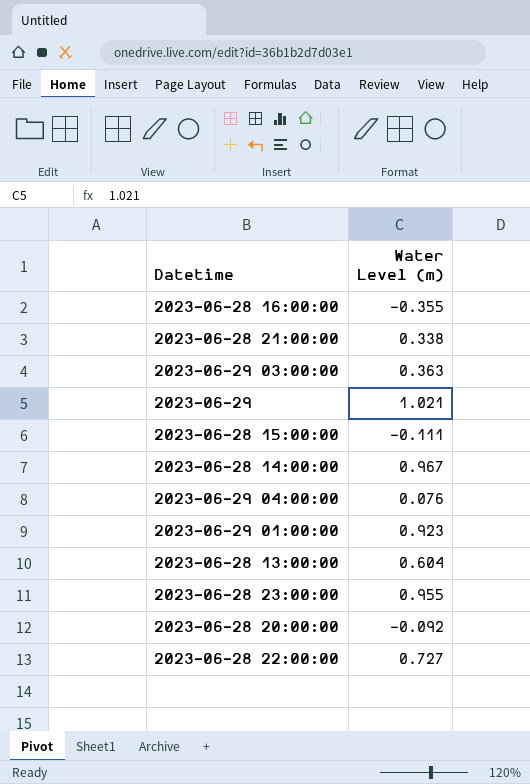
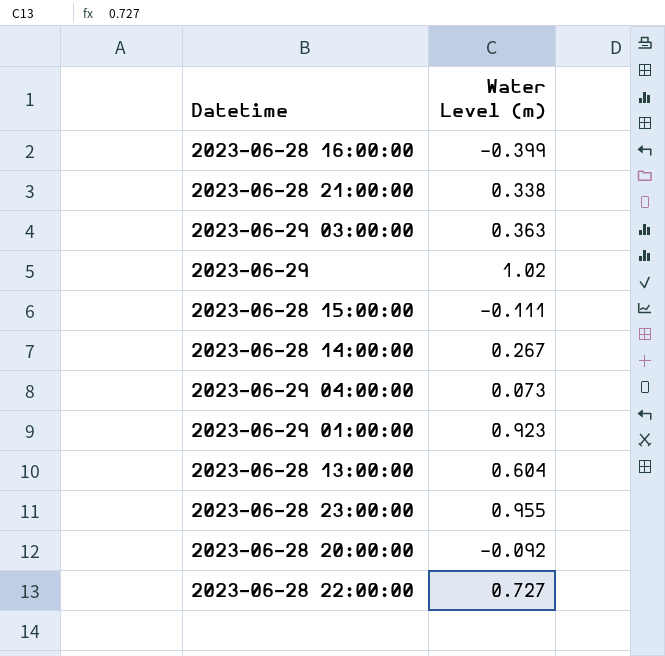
2023-06-28 16:00:00 | Water Level (m): -0.355 -> -0.399
2023-06-29 | Water Level (m): 1.021 -> 1.02
2023-06-28 14:00:00 | Water Level (m): 0.967 -> 0.267
2023-06-29 04:00:00 | Water Level (m): 0.076 -> 0.073

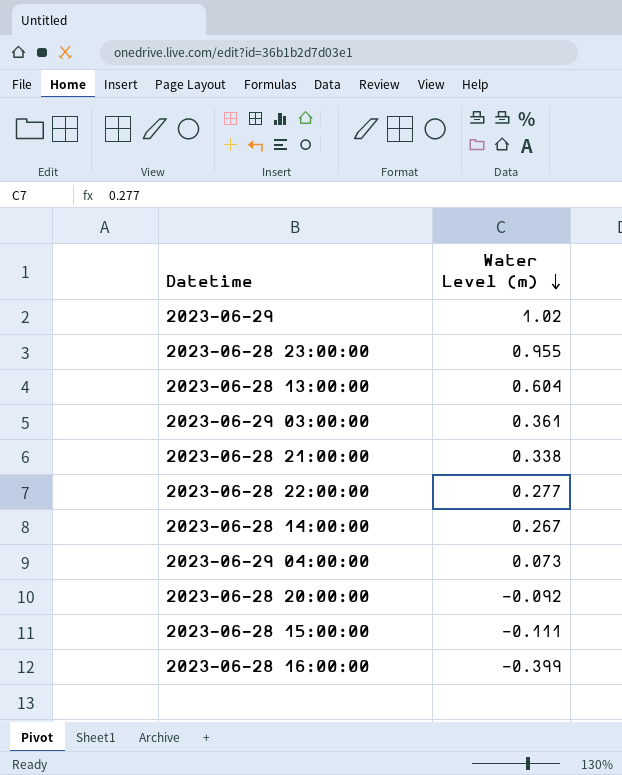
row order: none -> Water Level (m) descending
row 2023-06-29 01:00:00: 0.923 -> none
2023-06-29 03:00:00 | Water Level (m): 0.363 -> 0.361
2023-06-28 22:00:00 | Water Level (m): 0.727 -> 0.277

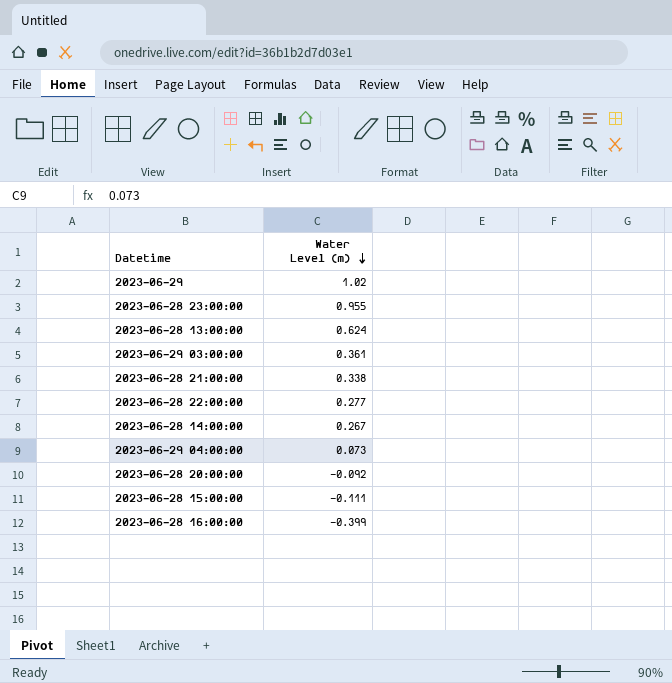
2023-06-28 13:00:00 | Water Level (m): 0.604 -> 0.624

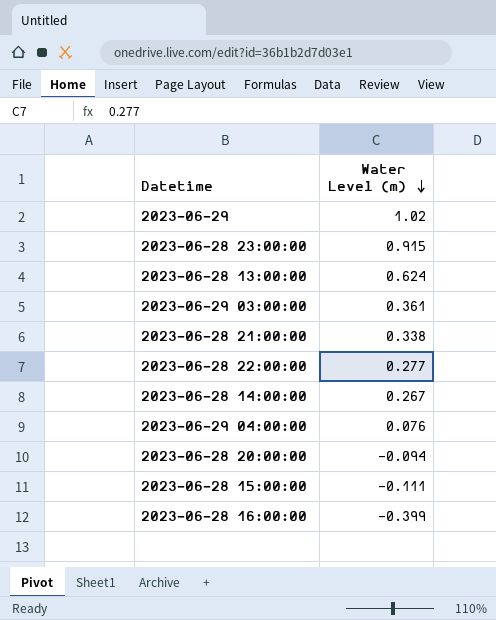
2023-06-28 23:00:00 | Water Level (m): 0.955 -> 0.915
2023-06-29 04:00:00 | Water Level (m): 0.073 -> 0.076
2023-06-28 20:00:00 | Water Level (m): -0.092 -> -0.094

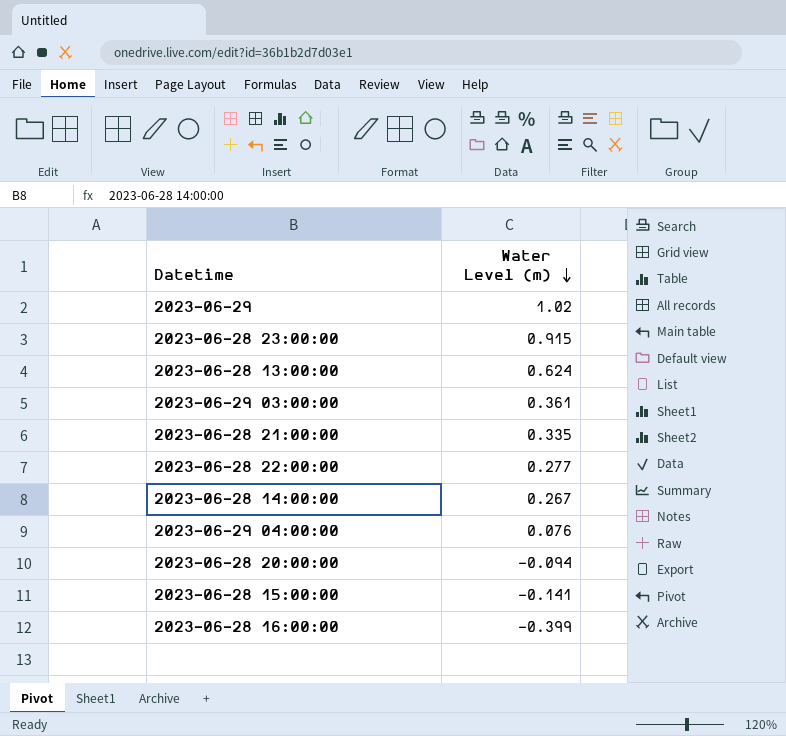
2023-06-28 21:00:00 | Water Level (m): 0.338 -> 0.335
2023-06-28 15:00:00 | Water Level (m): -0.111 -> -0.141

